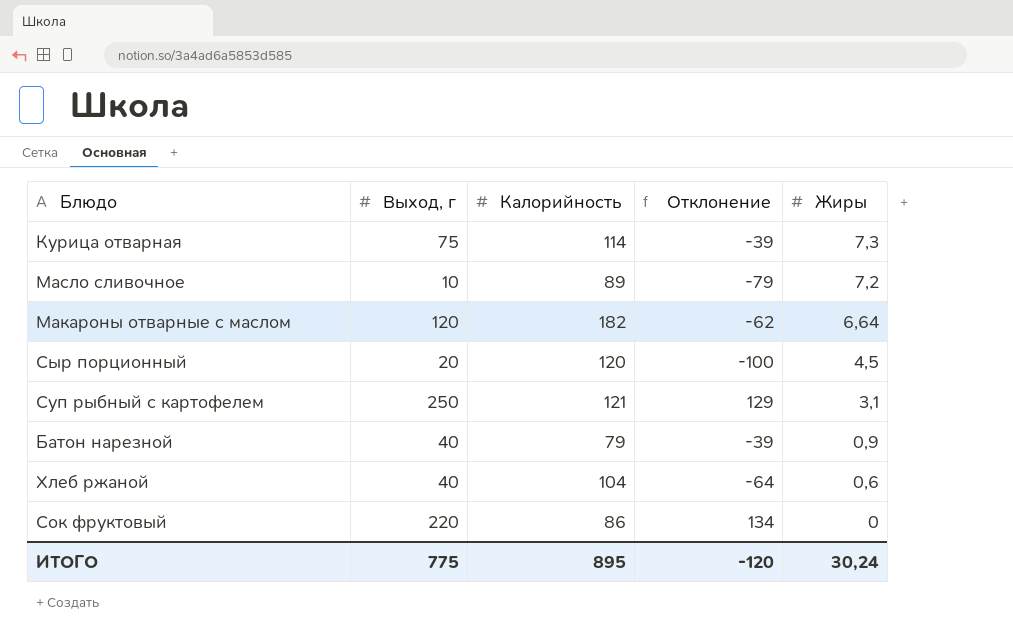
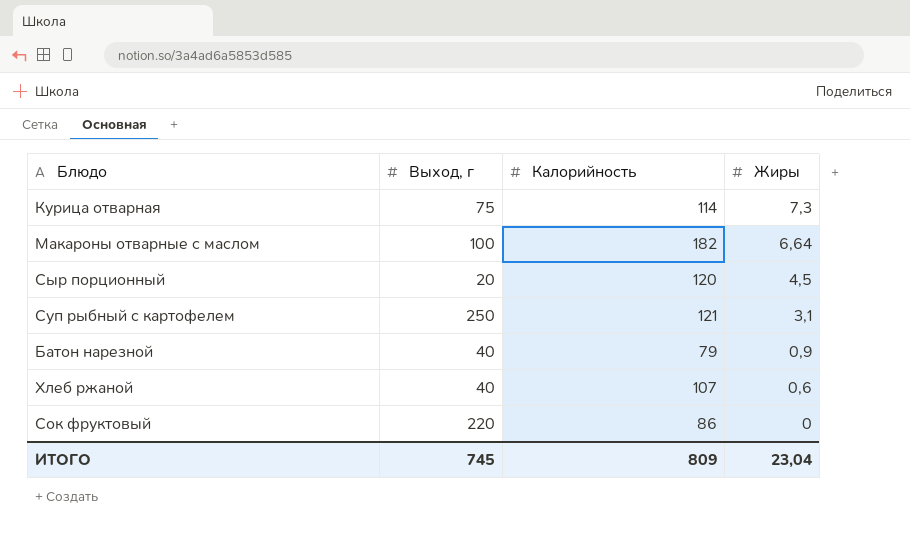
column Отклонение | formula: [Выход, г] - [Калорийность] -> none
row Масло сливочное: 10 | 89 | -79 | 7,2 -> none
Макароны отварные с маслом | Выход, г: 120 -> 100
Хлеб ржаной | Калорийность: 104 -> 107
ИТОГО | Выход, г: 775 -> 745
ИТОГО | Калорийность: 895 -> 809
ИТОГО | Жиры: 30,24 -> 23,04

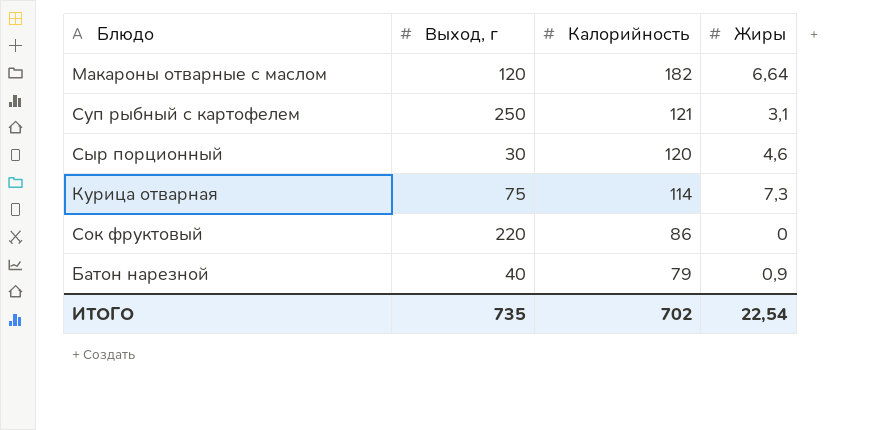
row order: Жиры descending -> Калорийность descending
row Хлеб ржаной: 40 | 107 | 0,6 -> none
Макароны отварные с маслом | Выход, г: 100 -> 120
Сыр порционный | Выход, г: 20 -> 30
Сыр порционный | Жиры: 4,5 -> 4,6
ИТОГО | Выход, г: 745 -> 735
ИТОГО | Калорийность: 809 -> 702
ИТОГО | Жиры: 23,04 -> 22,54

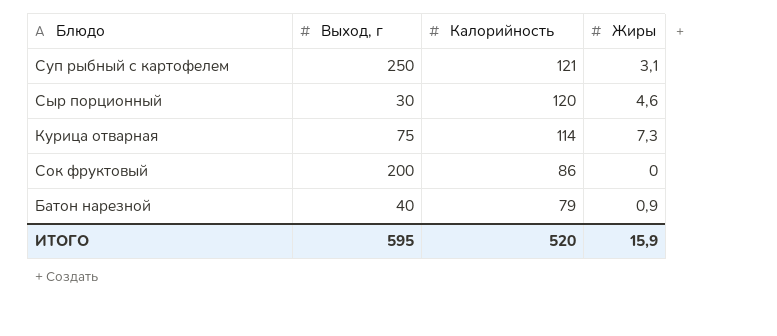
row Макароны отварные с маслом: 120 | 182 | 6,64 -> none
Сок фруктовый | Выход, г: 220 -> 200
ИТОГО | Выход, г: 735 -> 595
ИТОГО | Калорийность: 702 -> 520
ИТОГО | Жиры: 22,54 -> 15,9

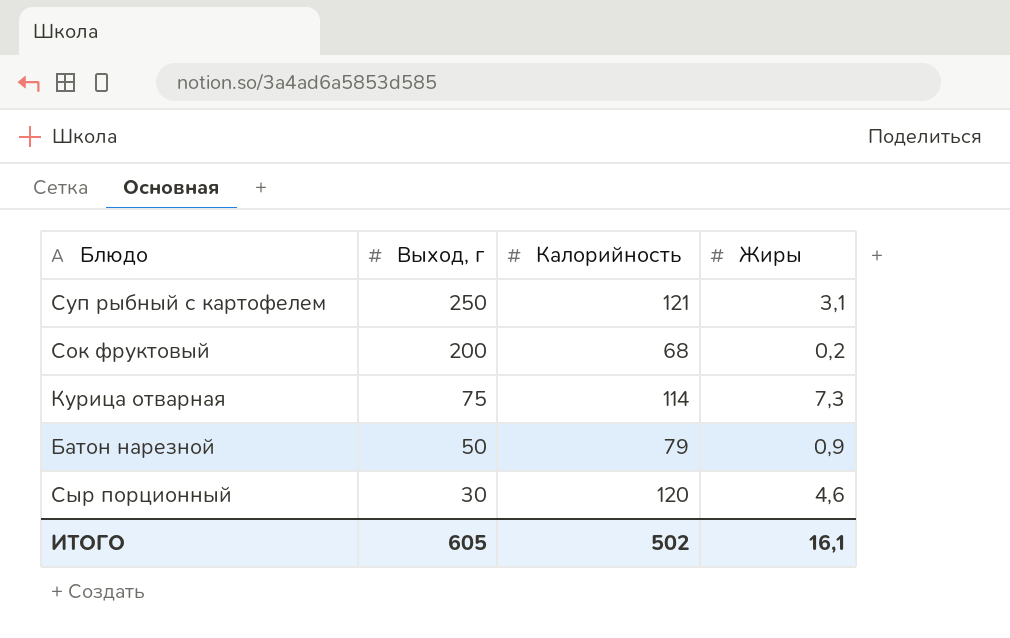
row order: Калорийность descending -> Выход, г descending
Сок фруктовый | Калорийность: 86 -> 68
Сок фруктовый | Жиры: 0 -> 0,2
Батон нарезной | Выход, г: 40 -> 50
ИТОГО | Выход, г: 595 -> 605
ИТОГО | Калорийность: 520 -> 502
ИТОГО | Жиры: 15,9 -> 16,1

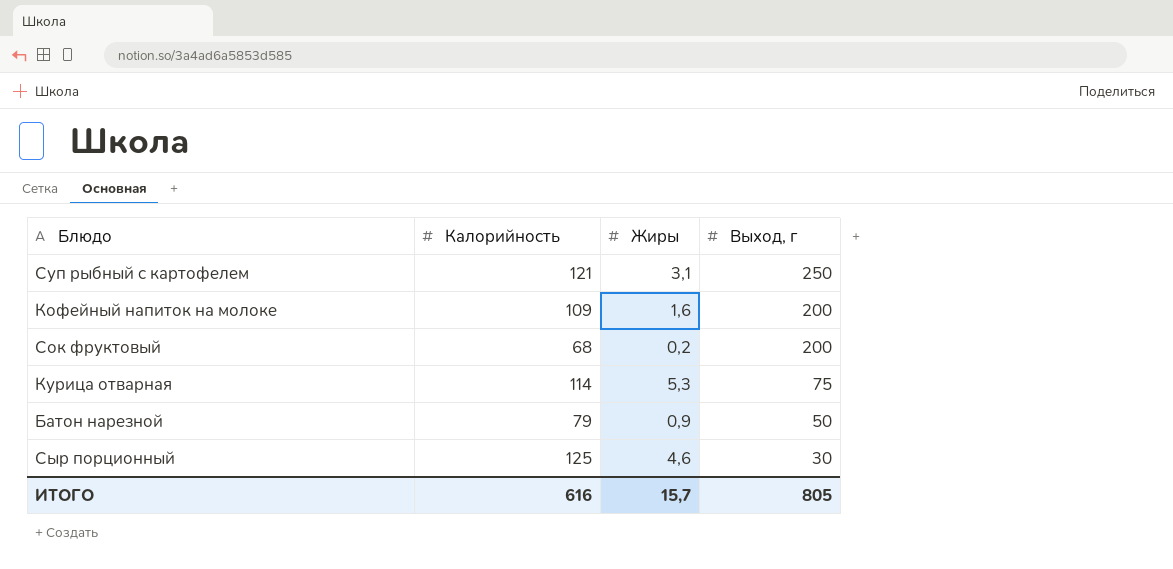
column Выход, г | position: 2 -> 4
row Кофейный напиток на молоке: none -> 109 | 1,6 | 200
Курица отварная | Жиры: 7,3 -> 5,3
Сыр порционный | Калорийность: 120 -> 125
ИТОГО | Калорийность: 502 -> 616
ИТОГО | Жиры: 16,1 -> 15,7
ИТОГО | Выход, г: 605 -> 805

